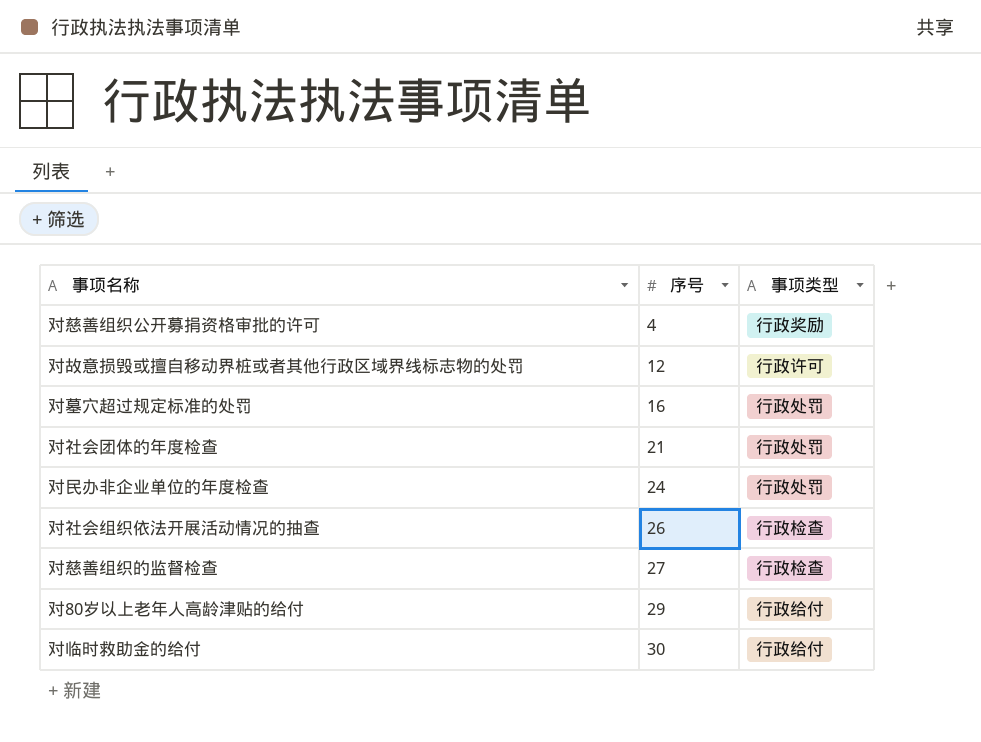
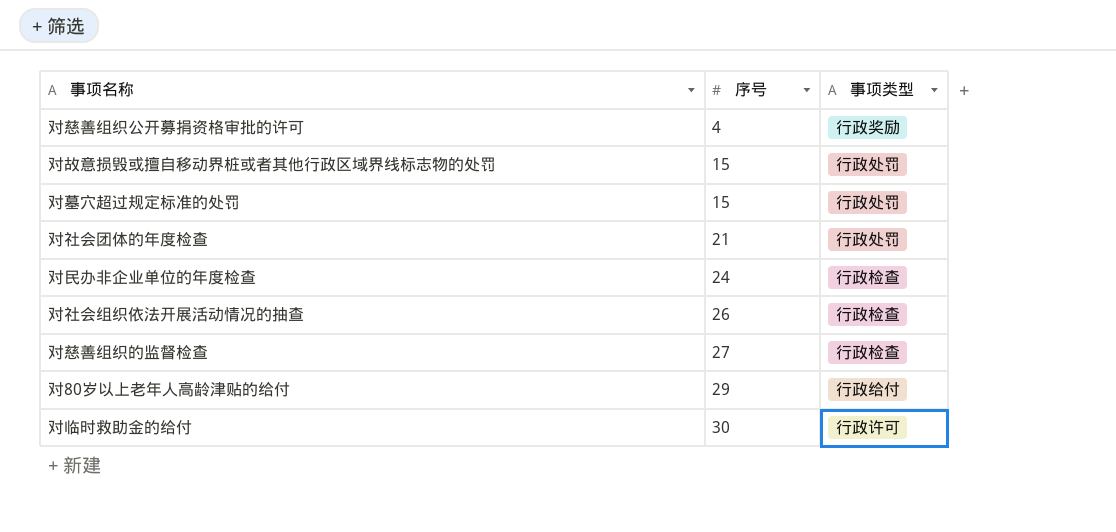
对故意损毁或擅自移动界桩或者其他行政区域界线标志物的处罚 | 序号: 12 -> 15
对故意损毁或擅自移动界桩或者其他行政区域界线标志物的处罚 | 事项类型: 行政许可 -> 行政处罚
对墓穴超过规定标准的处罚 | 序号: 16 -> 15
对民办非企业单位的年度检查 | 事项类型: 行政处罚 -> 行政检查
对临时救助金的给付 | 事项类型: 行政给付 -> 行政许可

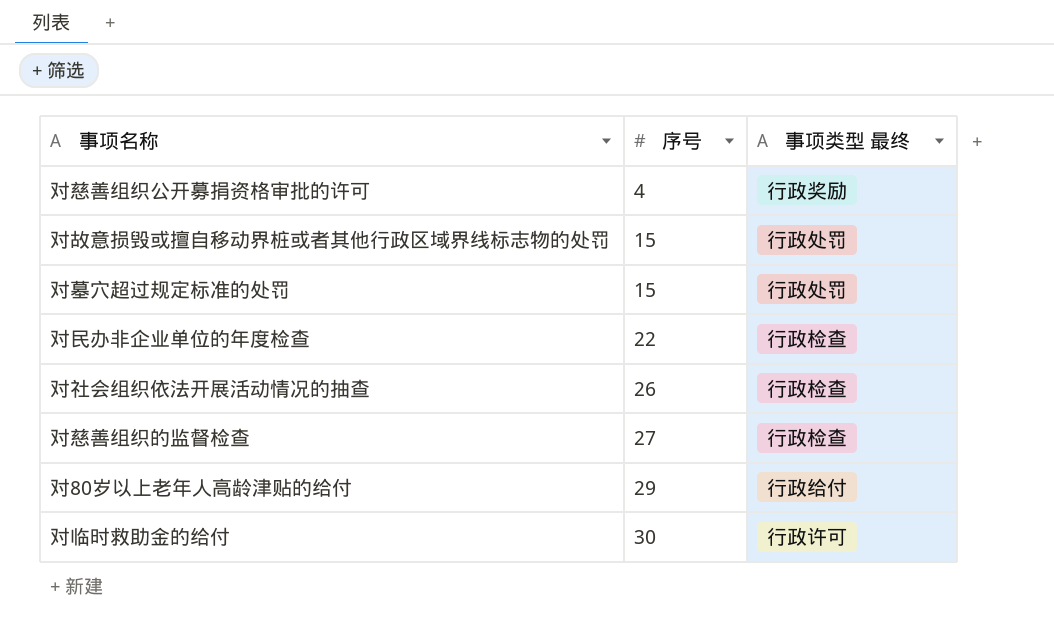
column name: 事项类型 -> 事项类型 最终
row 对社会团体的年度检查: 21 | 行政处罚 -> none
对民办非企业单位的年度检查 | 序号: 24 -> 22

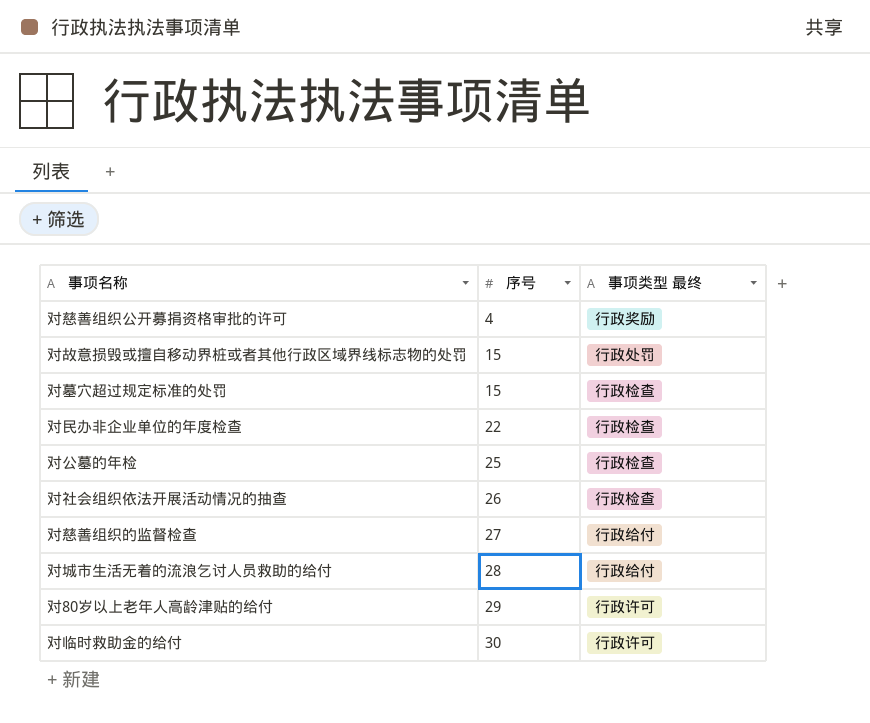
对墓穴超过规定标准的处罚 | 事项类型 最终: 行政处罚 -> 行政检查
row 对公墓的年检: none -> 25 | 行政检查
对慈善组织的监督检查 | 事项类型 最终: 行政检查 -> 行政给付
row 对城市生活无着的流浪乞讨人员救助的给付: none -> 28 | 行政给付
对80岁以上老年人高龄津贴的给付 | 事项类型 最终: 行政给付 -> 行政许可

